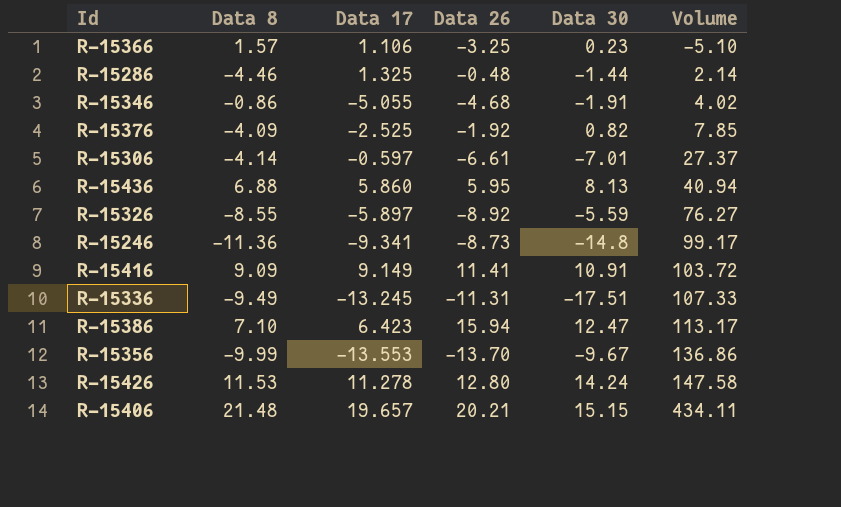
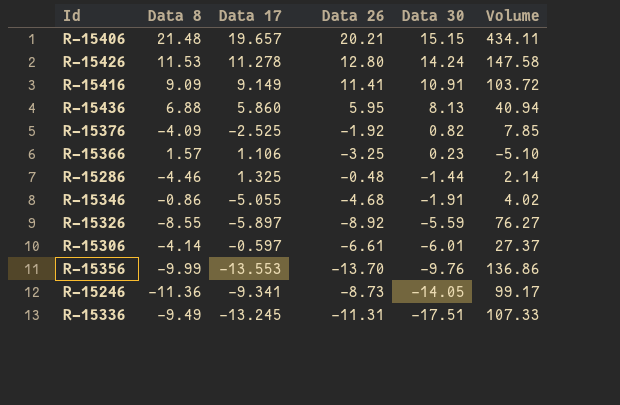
row order: Volume ascending -> Data 30 descending
row R-15386: 7.10 | 6.423 | 15.94 | 12.47 | 113.17 -> none
R-15306 | Data 30: -7.01 -> -6.01
R-15356 | Data 30: -9.67 -> -9.76
R-15246 | Data 30: -14.8 -> -14.05

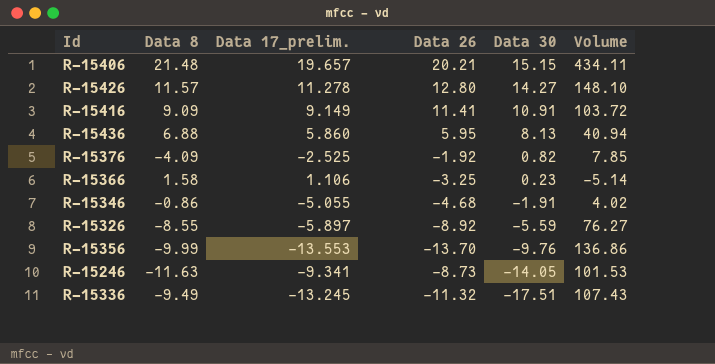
column name: Data 17 -> Data 17_prelim.
row R-15286: -4.46 | 1.325 | -0.48 | -1.44 | 2.14 -> none
row R-15306: -4.14 | -0.597 | -6.61 | -6.01 | 27.37 -> none
R-15426 | Data 8: 11.53 -> 11.57
R-15426 | Data 30: 14.24 -> 14.27
R-15426 | Volume: 147.58 -> 148.10
R-15366 | Data 8: 1.57 -> 1.58
R-15366 | Volume: -5.10 -> -5.14
R-15246 | Data 8: -11.36 -> -11.63
R-15246 | Volume: 99.17 -> 101.53
R-15336 | Data 26: -11.31 -> -11.32
R-15336 | Volume: 107.33 -> 107.43

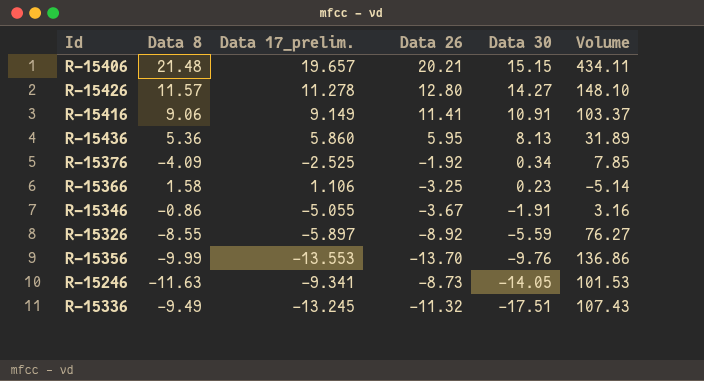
R-15416 | Data 8: 9.09 -> 9.06
R-15416 | Volume: 103.72 -> 103.37
R-15436 | Data 8: 6.88 -> 5.36
R-15436 | Volume: 40.94 -> 31.89
R-15376 | Data 30: 0.82 -> 0.34
R-15346 | Data 26: -4.68 -> -3.67
R-15346 | Volume: 4.02 -> 3.16

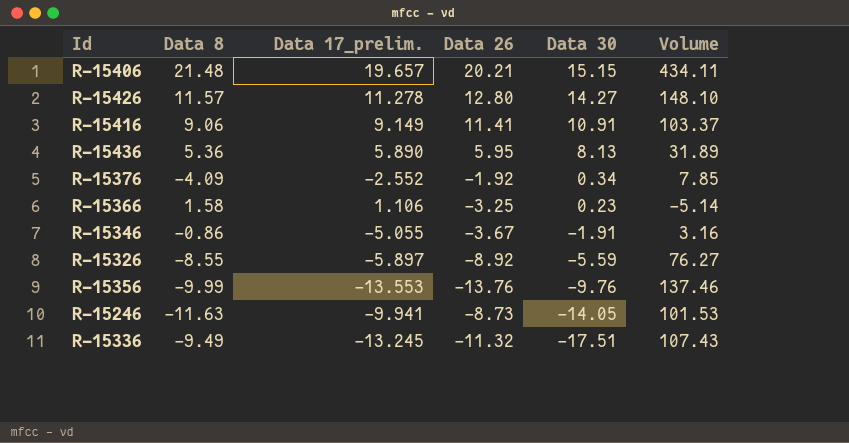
R-15436 | Data 17_prelim.: 5.860 -> 5.890
R-15376 | Data 17_prelim.: -2.525 -> -2.552
R-15356 | Data 26: -13.70 -> -13.76
R-15356 | Volume: 136.86 -> 137.46
R-15246 | Data 17_prelim.: -9.341 -> -9.941

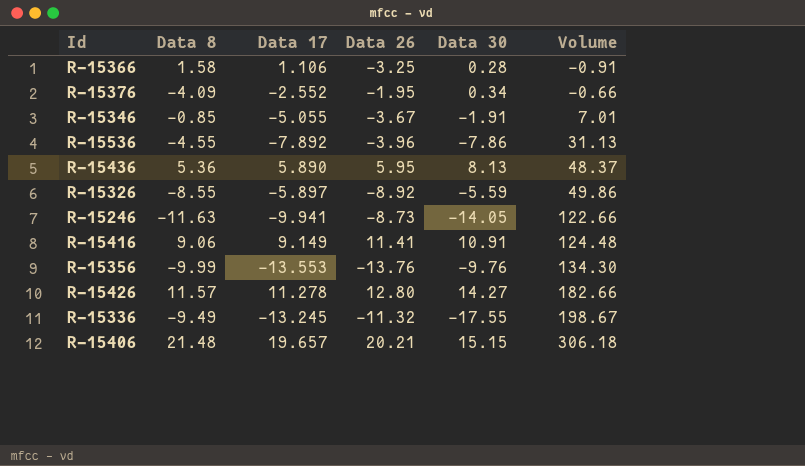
row order: Data 30 descending -> Volume ascending
column name: Data 17_prelim. -> Data 17
column Volume | formula: [Data 8] * [Data 26] -> [Data 26] * [Data 30]
R-15366 | Data 30: 0.23 -> 0.28
R-15376 | Data 26: -1.92 -> -1.95
R-15346 | Data 8: -0.86 -> -0.85
row R-15536: none -> -4.55 | -7.892 | -3.96 | -7.86 | 31.13
R-15336 | Data 30: -17.51 -> -17.55

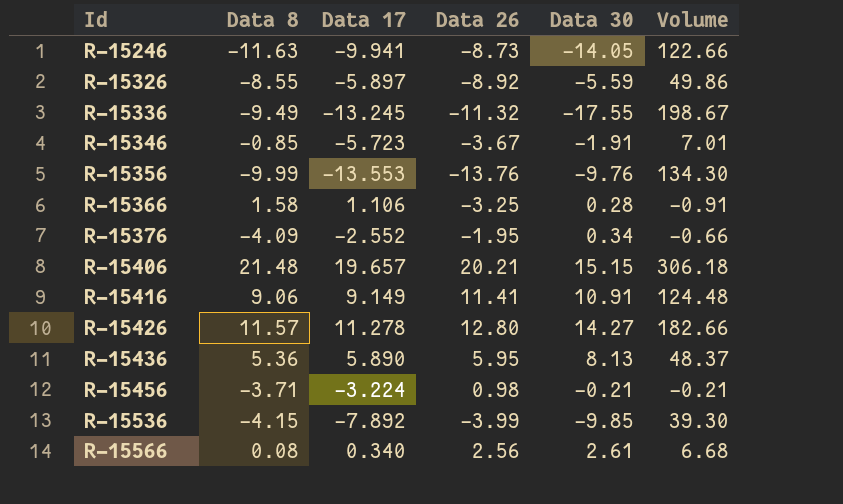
row order: Volume ascending -> Id ascending
R-15346 | Data 17: -5.055 -> -5.723
row R-15456: none -> -3.71 | -3.224 | 0.98 | -0.21 | -0.21
R-15536 | Data 8: -4.55 -> -4.15
R-15536 | Data 26: -3.96 -> -3.99
R-15536 | Data 30: -7.86 -> -9.85
R-15536 | Volume: 31.13 -> 39.30
row R-15566: none -> 0.08 | 0.340 | 2.56 | 2.61 | 6.68

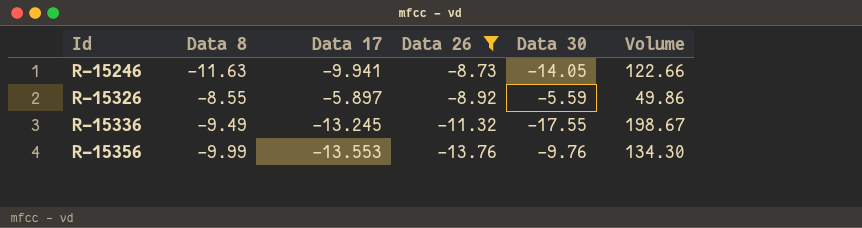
filter: none -> Data 26 <= -8.73

